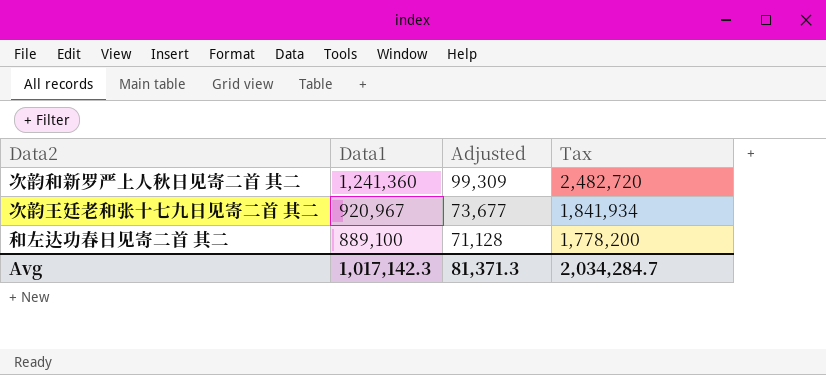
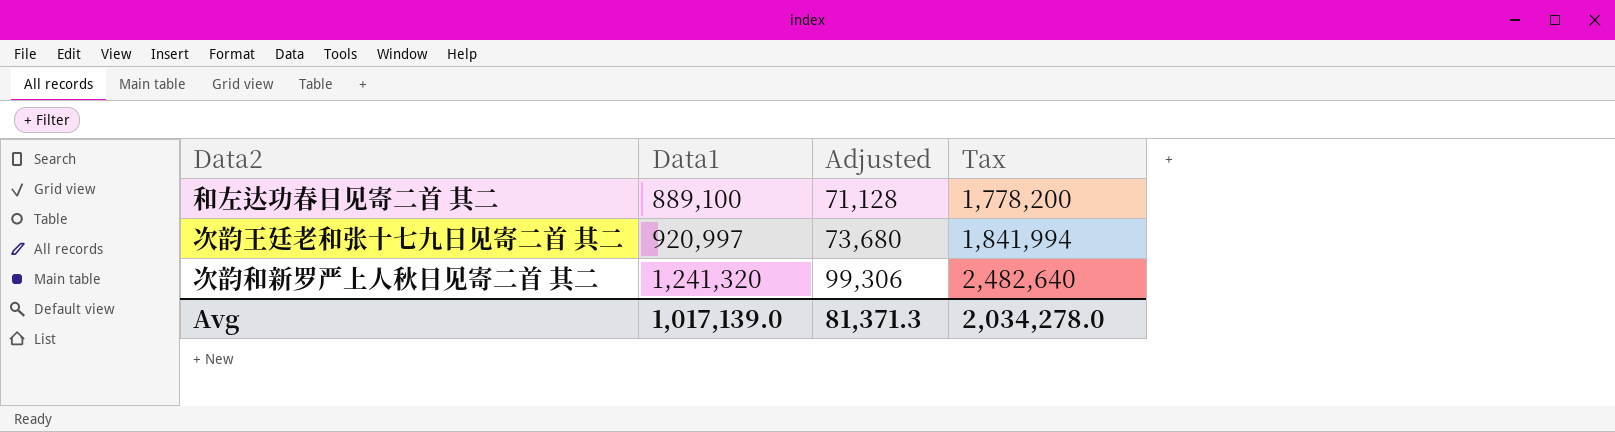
row order: Data1 descending -> Data1 ascending
次韵王廷老和张十七九日见寄二首 其二 | Data1: 920,967 -> 920,997
次韵王廷老和张十七九日见寄二首 其二 | Adjusted: 73,677 -> 73,680
次韵王廷老和张十七九日见寄二首 其二 | Tax: 1,841,934 -> 1,841,994
次韵和新罗严上人秋日见寄二首 其二 | Data1: 1,241,360 -> 1,241,320
次韵和新罗严上人秋日见寄二首 其二 | Adjusted: 99,309 -> 99,306
次韵和新罗严上人秋日见寄二首 其二 | Tax: 2,482,720 -> 2,482,640
Avg | Data1: 1,017,142.3 -> 1,017,139.0
Avg | Tax: 2,034,284.7 -> 2,034,278.0

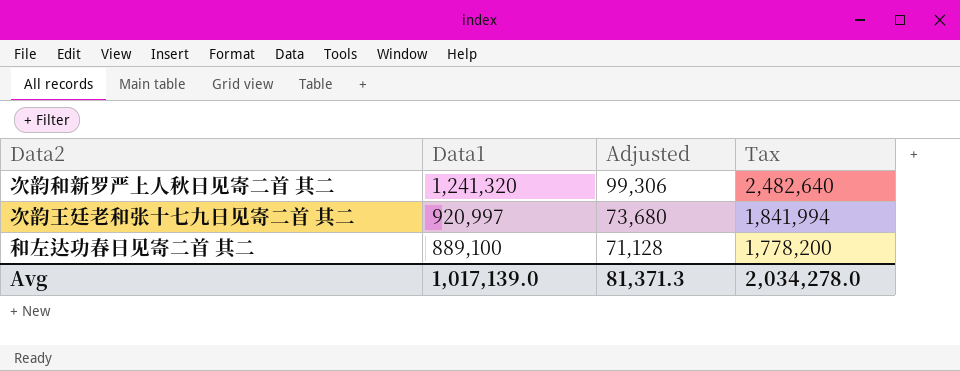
row order: Data1 ascending -> Data1 descending

